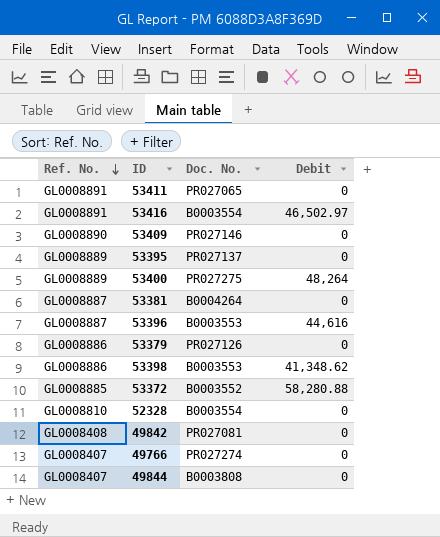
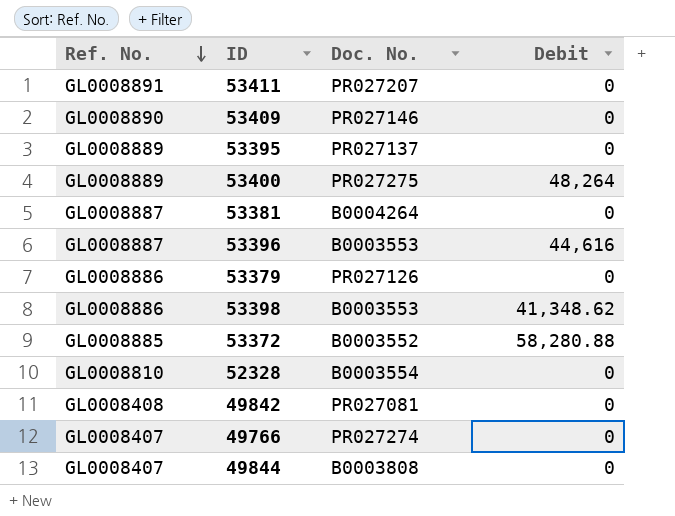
row 53416: GL0008891 | B0003554 | 46,502.97 -> none
53411 | Doc. No.: PR027065 -> PR027207

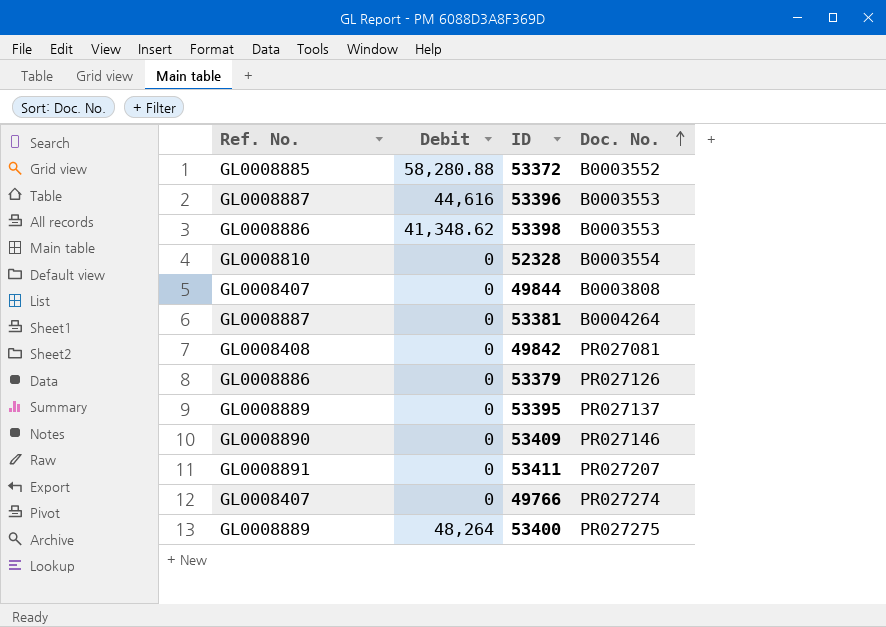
row order: Ref. No. descending -> Doc. No. ascending
column Debit | position: 4 -> 2

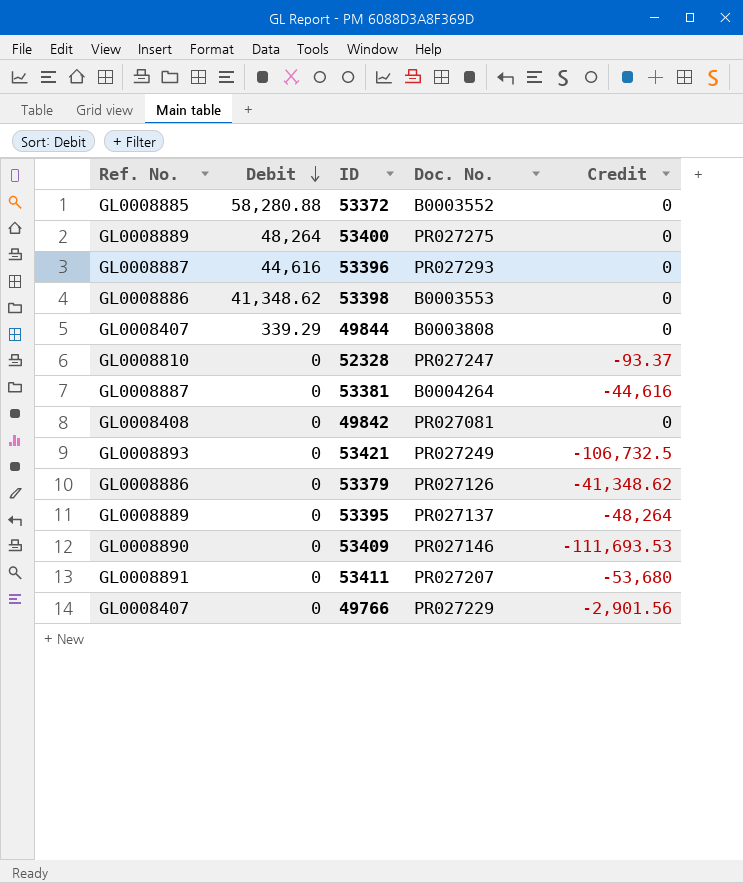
row order: Doc. No. ascending -> Debit descending
column Credit | position: none -> 5
53396 | Doc. No.: B0003553 -> PR027293
49844 | Debit: 0 -> 339.29
52328 | Doc. No.: B0003554 -> PR027247
row 53421: none -> GL0008893 | 0 | PR027249 | -106,732.5
49766 | Doc. No.: PR027274 -> PR027229

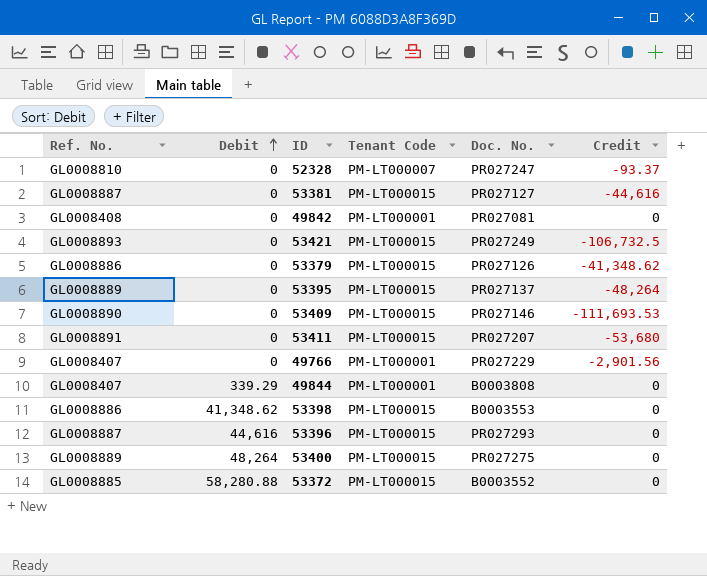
row order: Debit descending -> Debit ascending
column Tenant Code | position: none -> 4
53381 | Doc. No.: B0004264 -> PR027127

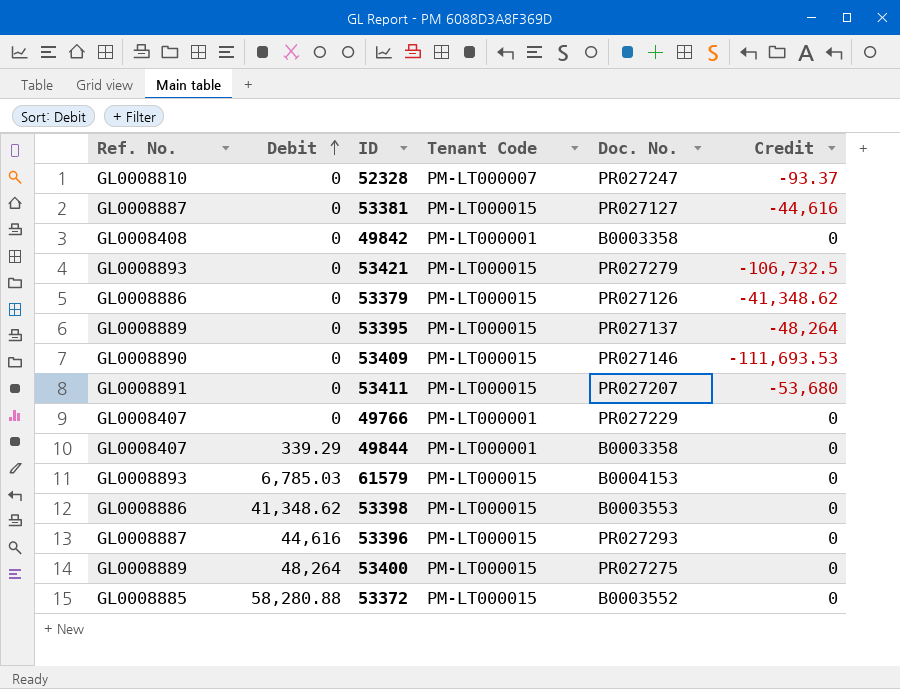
49842 | Doc. No.: PR027081 -> B0003358
53421 | Doc. No.: PR027249 -> PR027279
49766 | Credit: -2,901.56 -> 0
49844 | Doc. No.: B0003808 -> B0003358
row 61579: none -> GL0008893 | 6,785.03 | PM-LT000015 | B0004153 | 0

